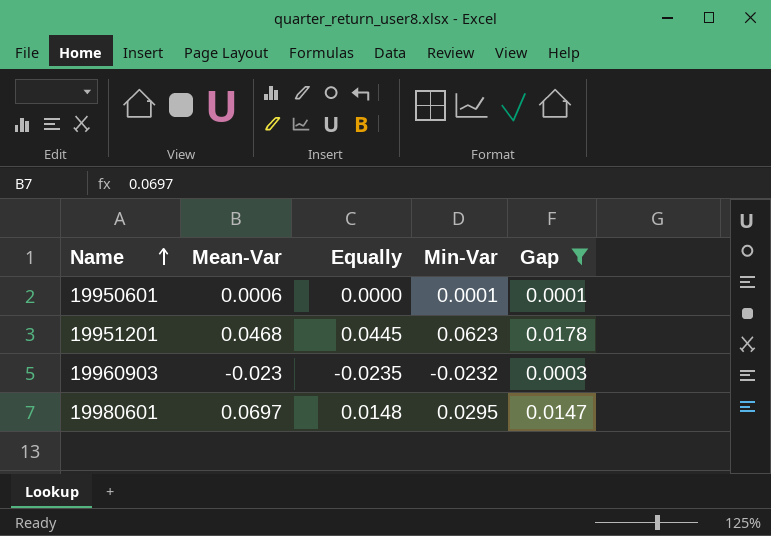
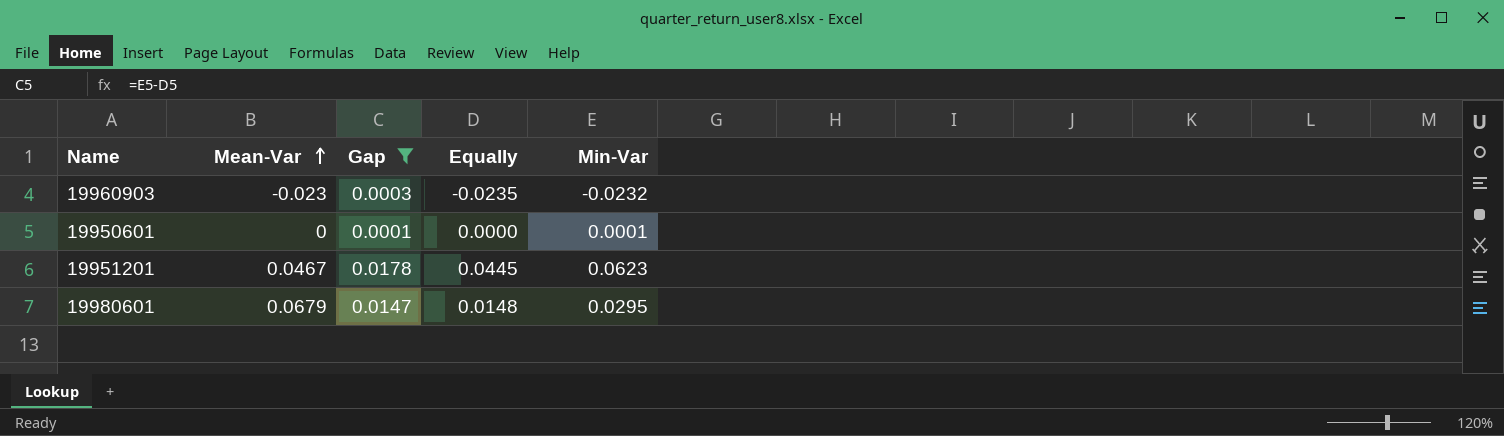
row order: Name ascending -> Mean-Var ascending
column Gap | position: 5 -> 3
19950601 | Mean-Var: 0.0006 -> 0
19951201 | Mean-Var: 0.0468 -> 0.0467
19980601 | Mean-Var: 0.0697 -> 0.0679

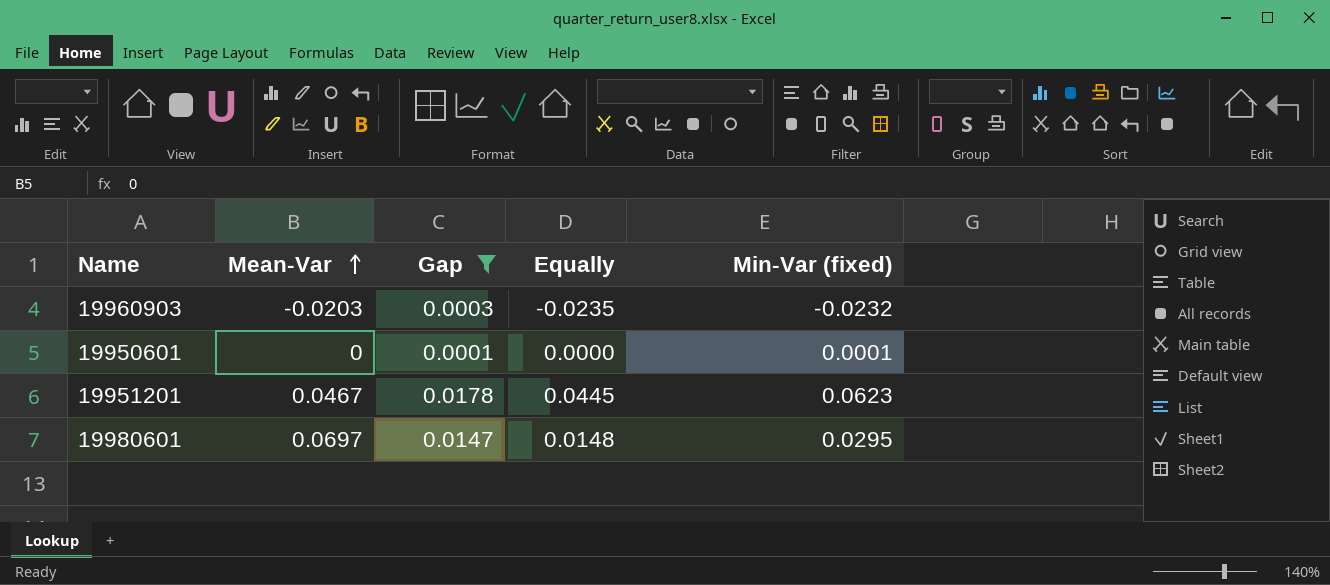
column name: Min-Var -> Min-Var (fixed)
19960903 | Mean-Var: -0.023 -> -0.0203
19980601 | Mean-Var: 0.0679 -> 0.0697

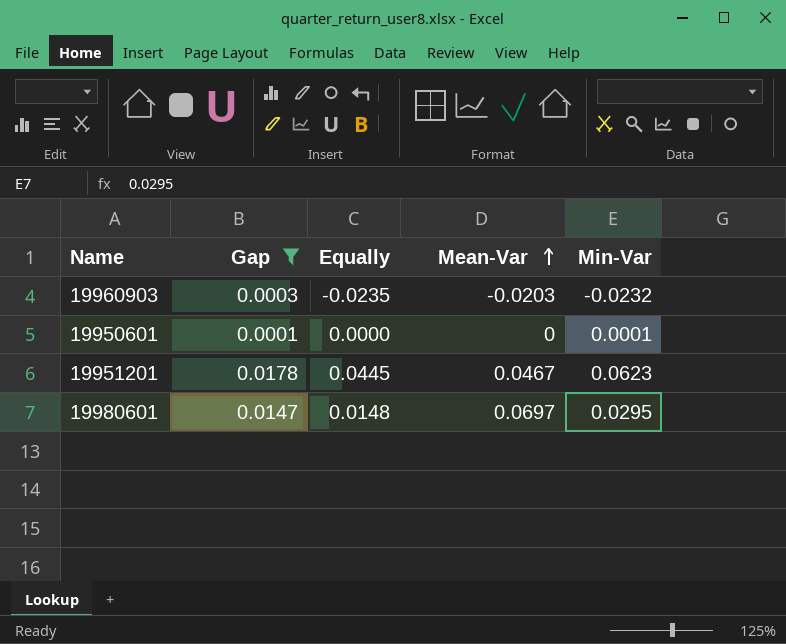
column Mean-Var | position: 2 -> 4
column name: Min-Var (fixed) -> Min-Var

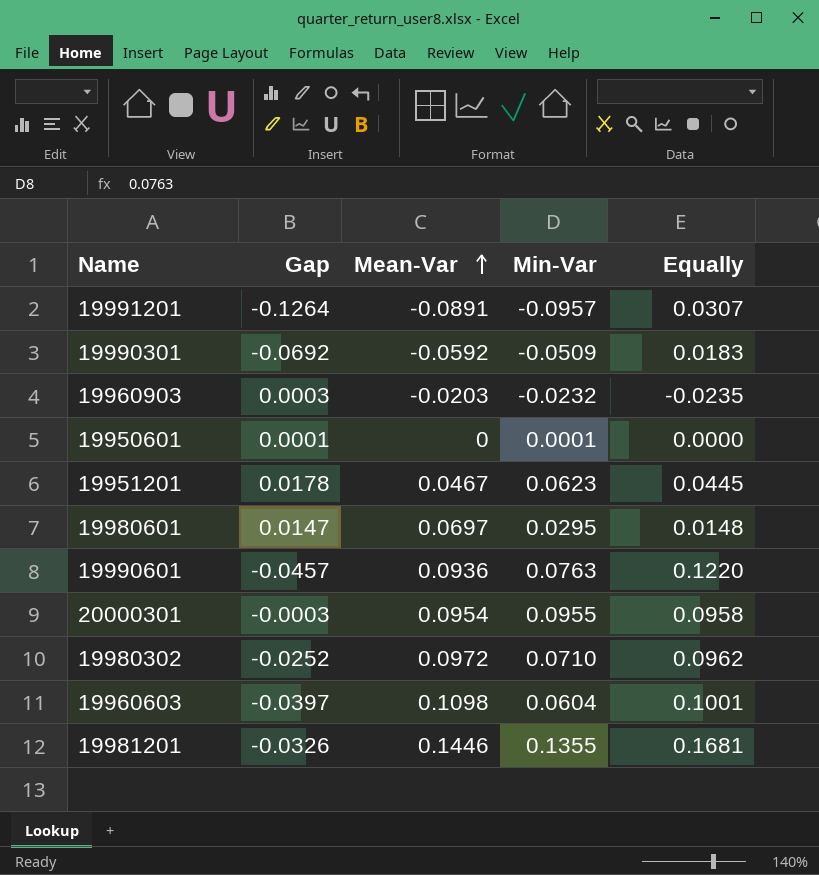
filter: Gap >= 0.0001 -> none
column Equally | position: 3 -> 5

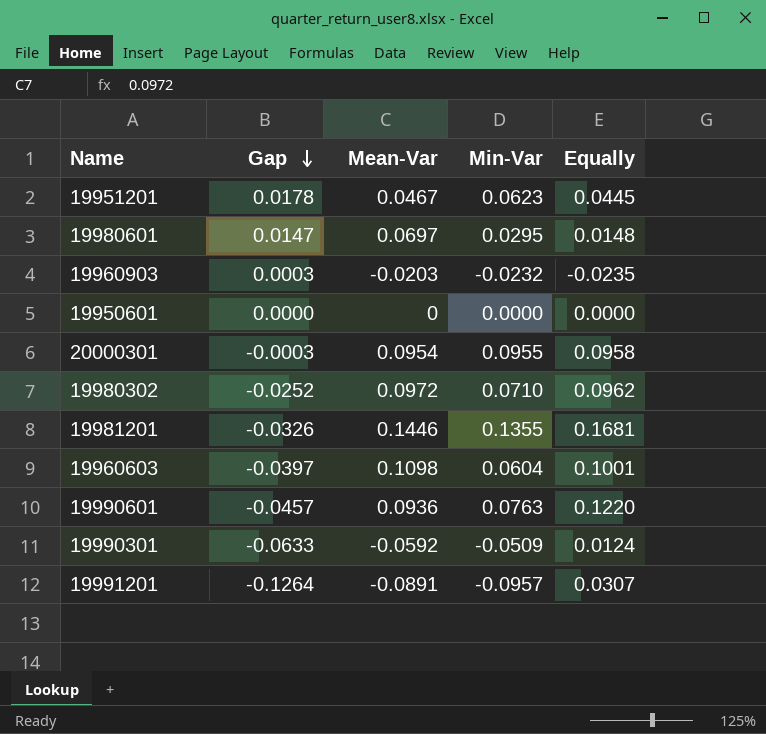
row order: Mean-Var ascending -> Gap descending
19950601 | Gap: 0.0001 -> 0.0000
19950601 | Min-Var: 0.0001 -> 0.0000
19990301 | Gap: -0.0692 -> -0.0633
19990301 | Equally: 0.0183 -> 0.0124

